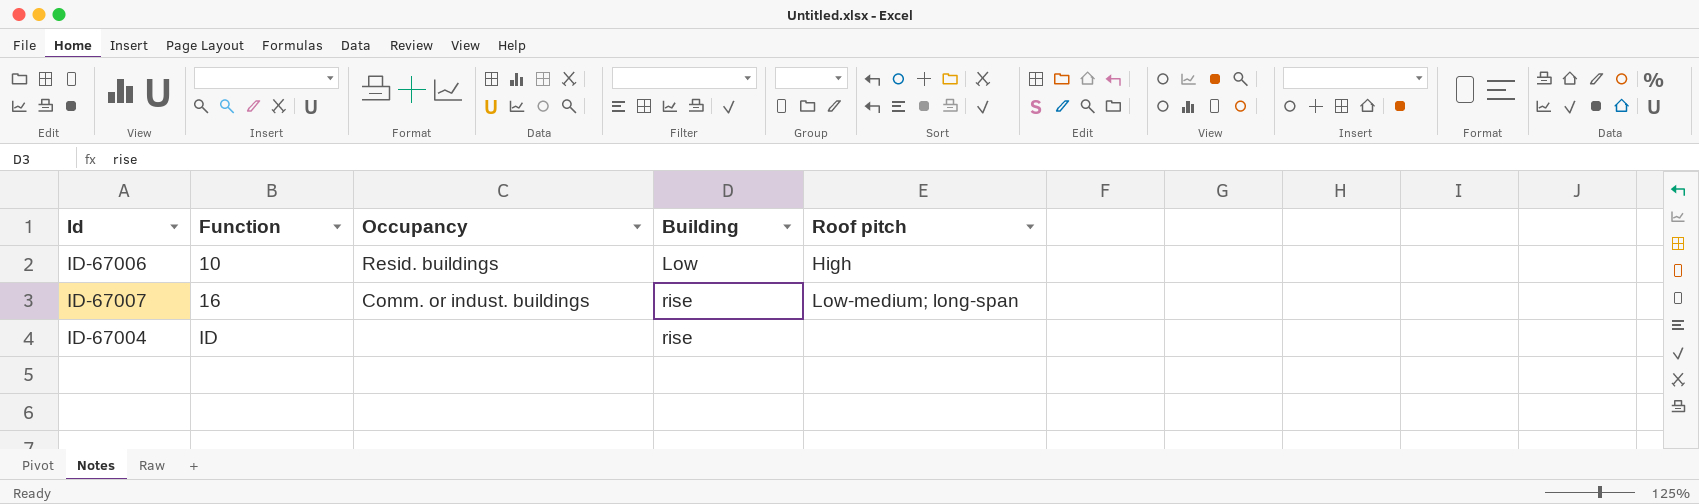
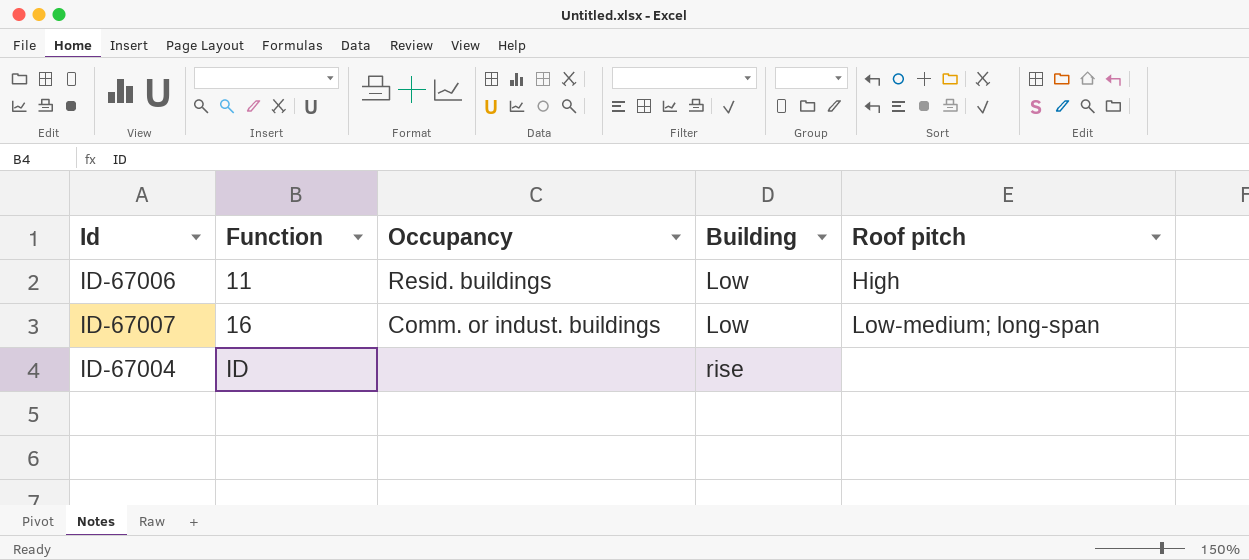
ID-67006 | Function: 10 -> 11
ID-67007 | Building: rise -> Low

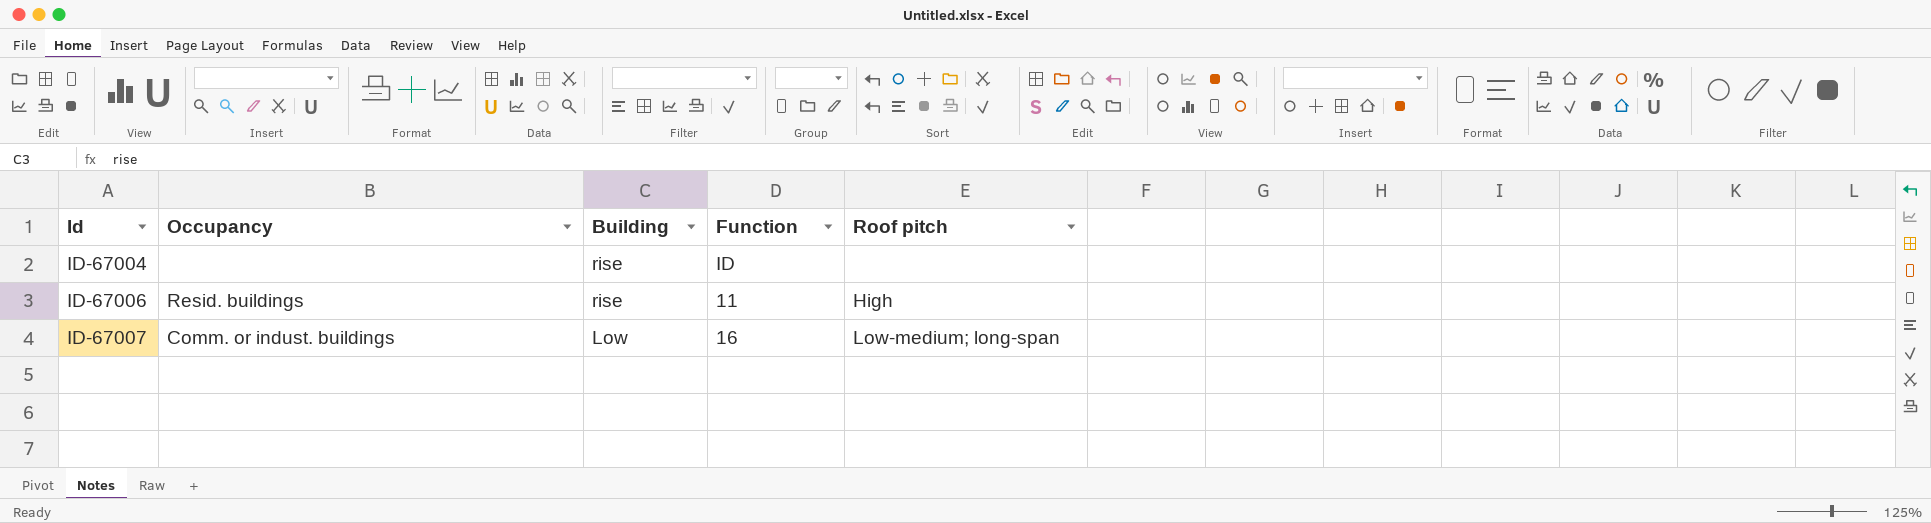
row order: Function ascending -> Id ascending
column Function | position: 2 -> 4
ID-67006 | Building: Low -> rise

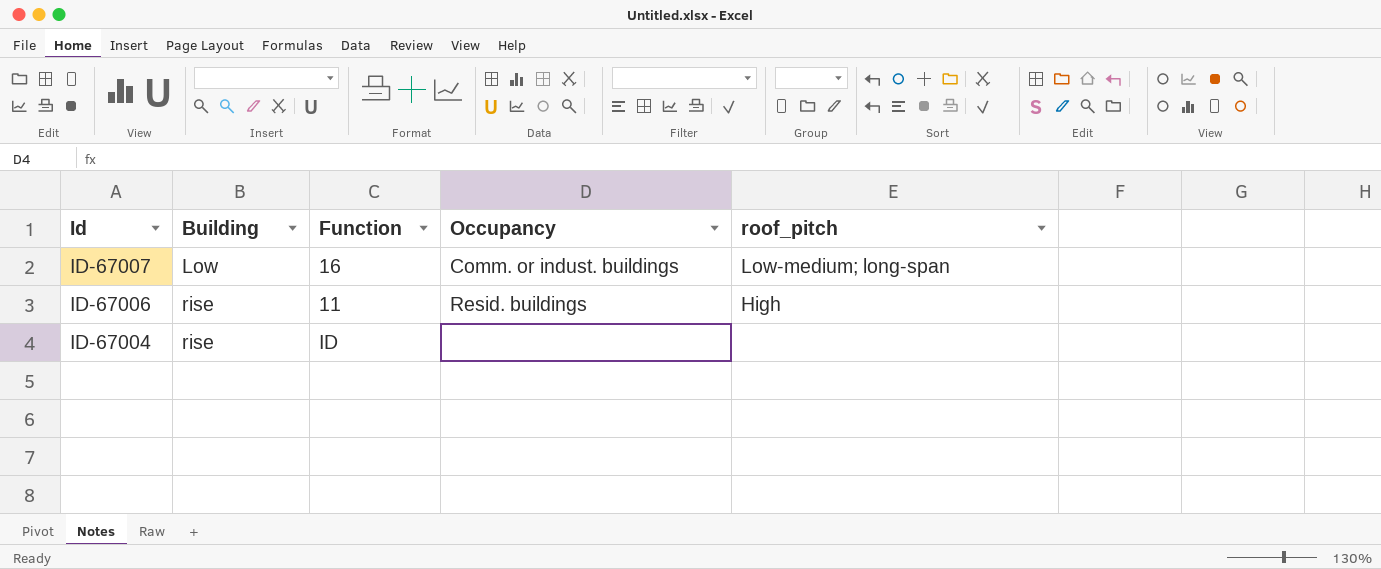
row order: Id ascending -> Id descending
column Occupancy | position: 2 -> 4
column name: Roof pitch -> roof_pitch

